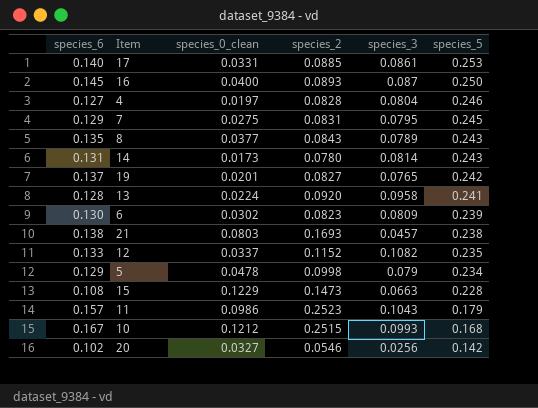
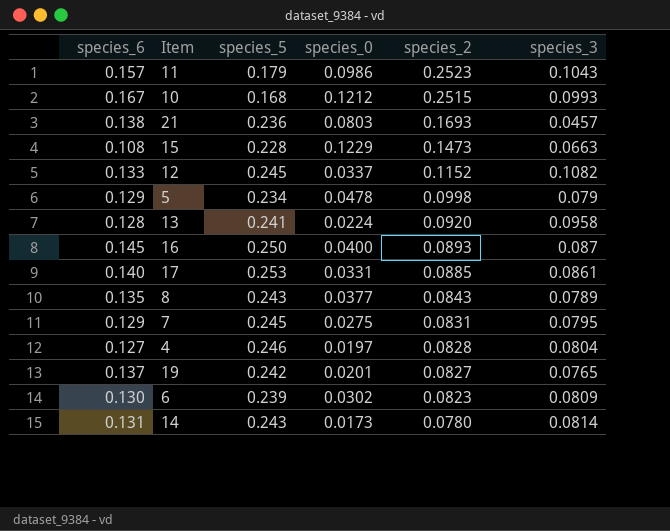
row order: species_5 descending -> species_2 descending
column species_5 | position: 6 -> 3
column name: species_0_clean -> species_0
row 20: 0.102 | 0.0327 | 0.0546 | 0.0256 | 0.142 -> none
21 | species_5: 0.238 -> 0.236
12 | species_5: 0.235 -> 0.245

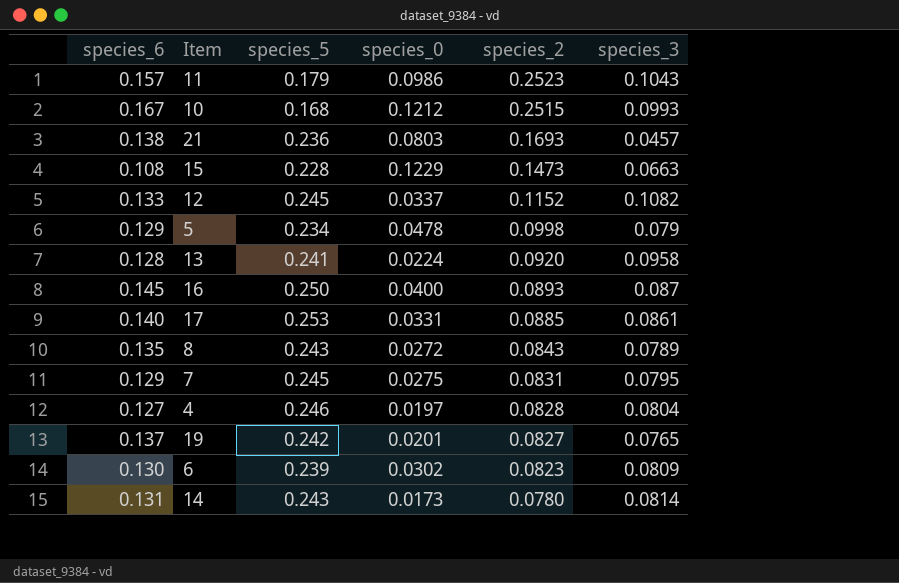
8 | species_0: 0.0377 -> 0.0272

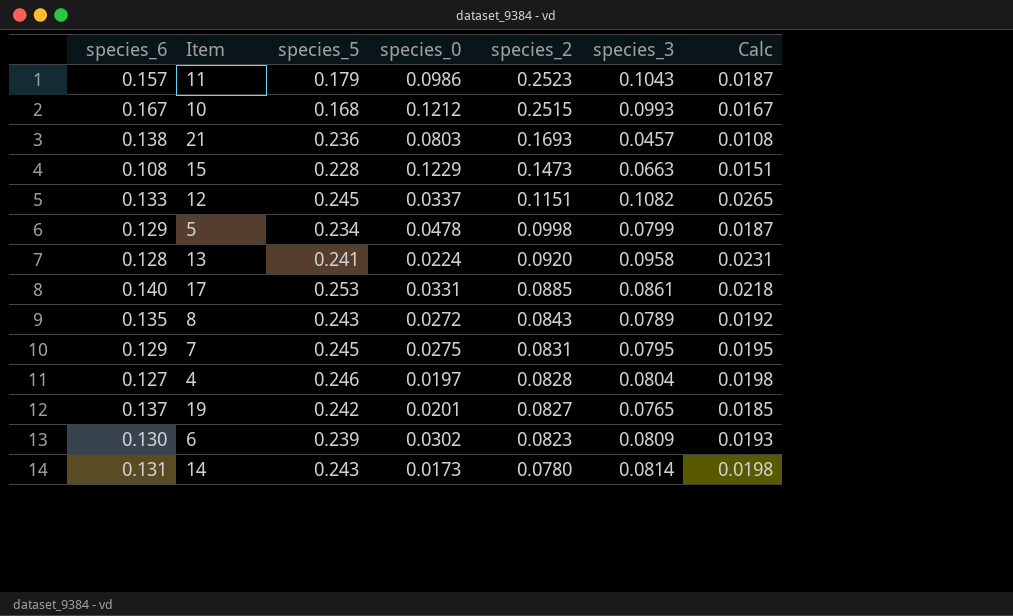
column Calc | formula: none -> [species_5] * [species_3]
row 16: 0.145 | 0.250 | 0.0400 | 0.0893 | 0.087 -> none
12 | species_2: 0.1152 -> 0.1151
5 | species_3: 0.079 -> 0.0799

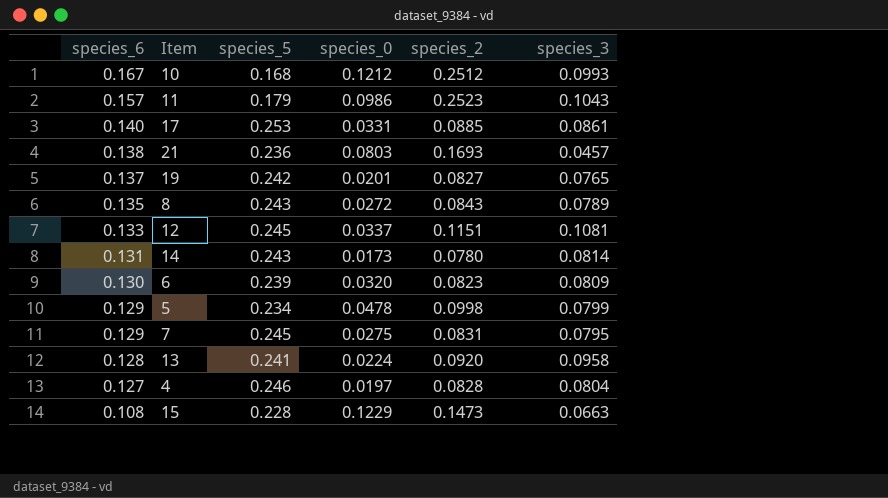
row order: species_2 descending -> species_6 descending
column Calc | formula: [species_5] * [species_3] -> none
10 | species_2: 0.2515 -> 0.2512
12 | species_3: 0.1082 -> 0.1081
6 | species_0: 0.0302 -> 0.0320

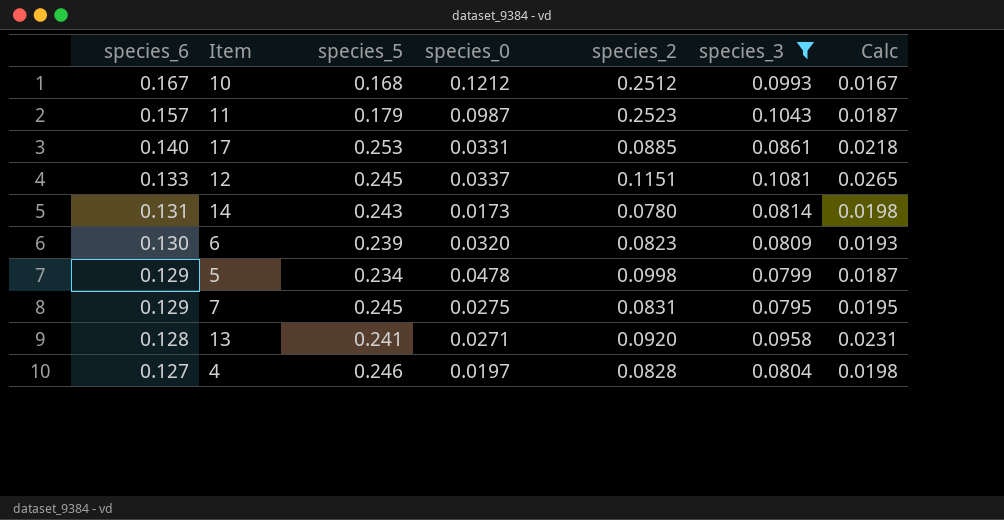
filter: none -> species_3 >= 0.0795
column Calc | formula: none -> [species_5] * [species_3]
11 | species_0: 0.0986 -> 0.0987
13 | species_0: 0.0224 -> 0.0271

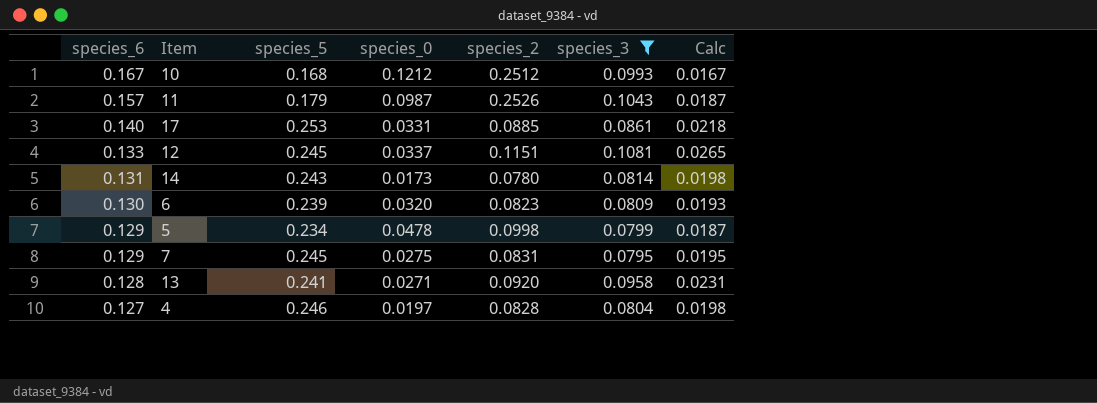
11 | species_2: 0.2523 -> 0.2526

